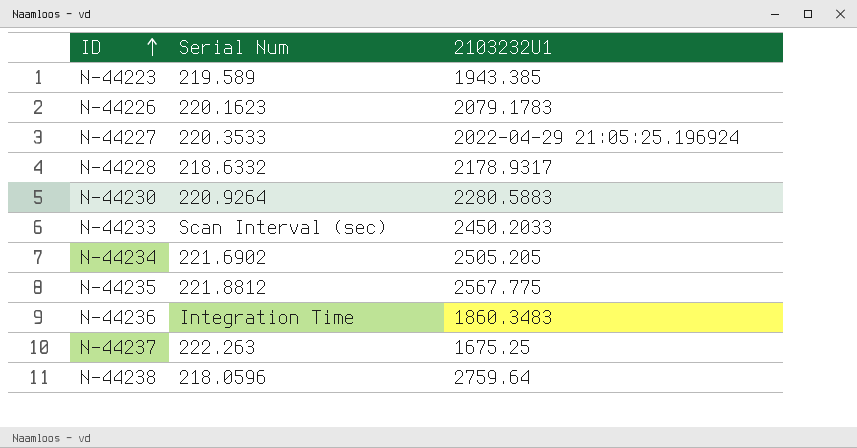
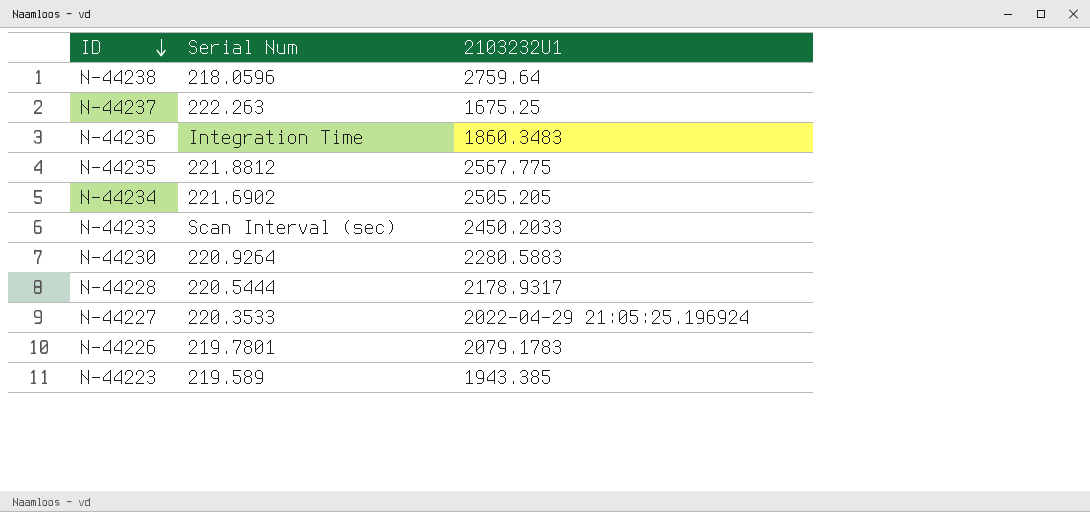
row order: ID ascending -> ID descending
N-44228 | Serial Num: 218.6332 -> 220.5444
N-44226 | Serial Num: 220.1623 -> 219.7801

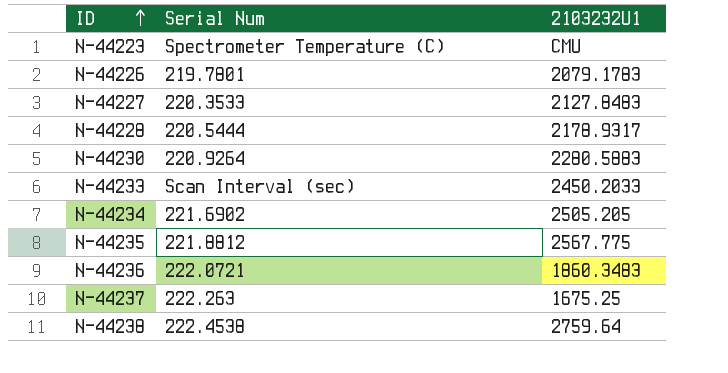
row order: ID descending -> ID ascending
N-44223 | Serial Num: 219.589 -> Spectrometer Temperature (C)
N-44223 | 2103232U1: 1943.385 -> CMU
N-44227 | 2103232U1: 2022-04-29 21:05:25.196924 -> 2127.8483
N-44236 | Serial Num: Integration Time -> 222.0721
N-44238 | Serial Num: 218.0596 -> 222.4538

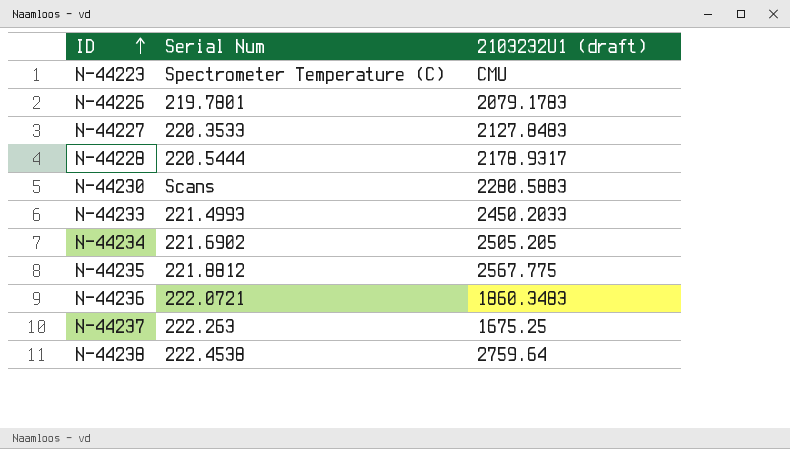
column name: 2103232U1 -> 2103232U1 (draft)
N-44230 | Serial Num: 220.9264 -> Scans
N-44233 | Serial Num: Scan Interval (sec) -> 221.4993

